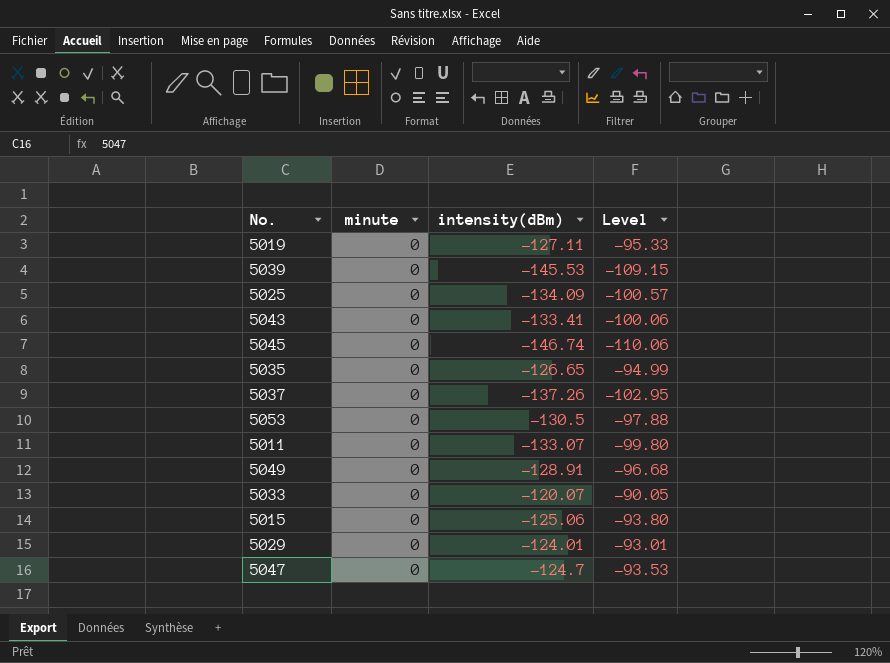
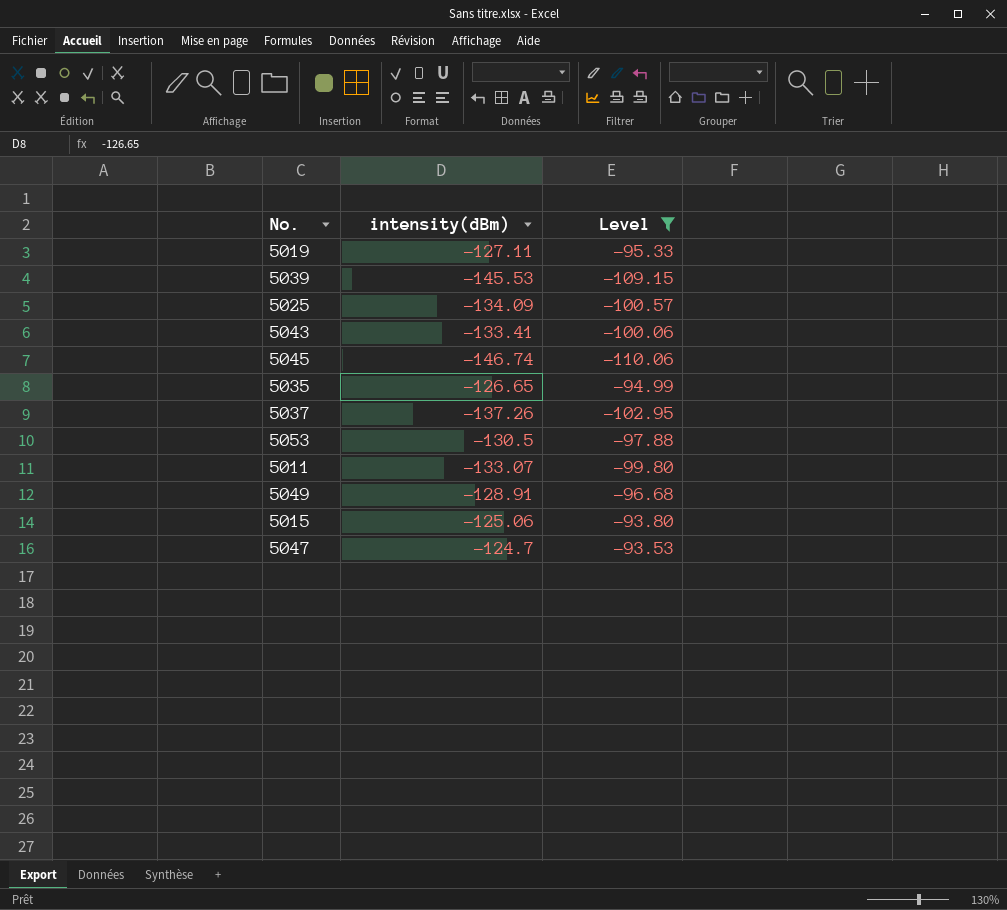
filter: none -> Level <= -93.53
column minute | position: 2 -> none

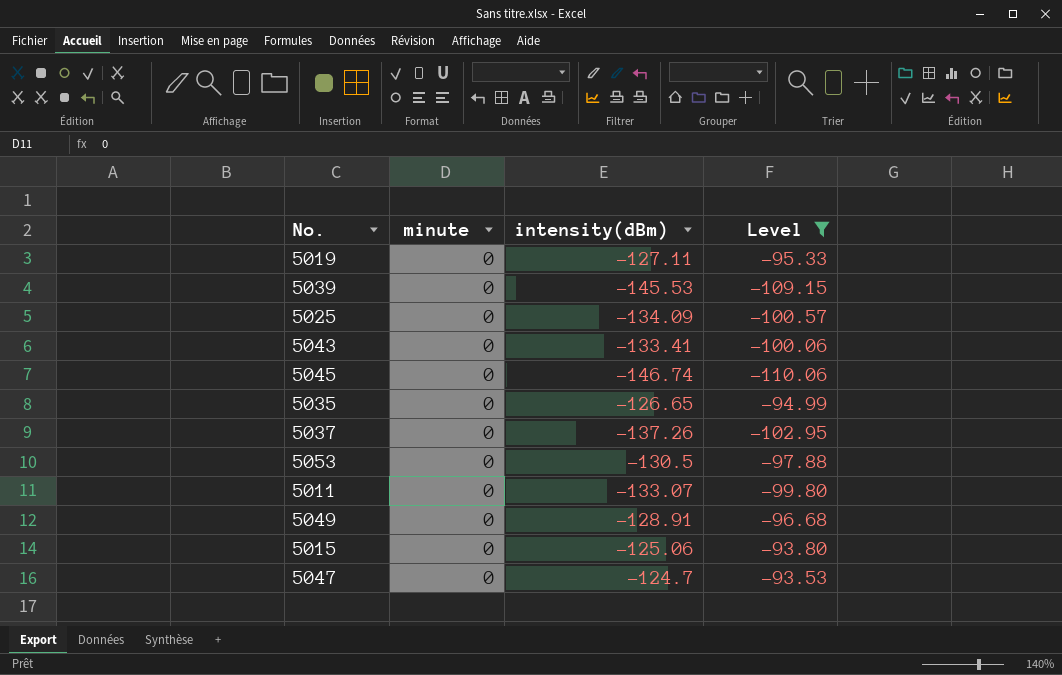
column minute | position: none -> 2

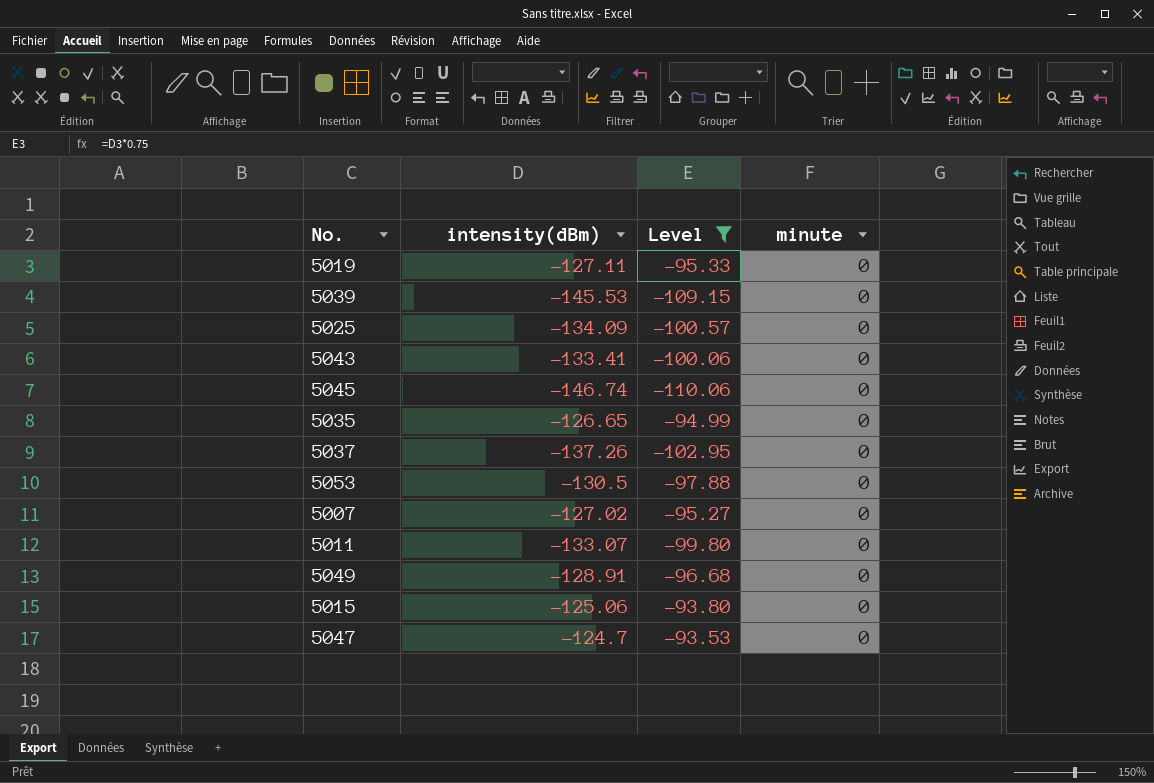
column minute | position: 2 -> 4
row 5007: none -> -127.02 | -95.27 | 0

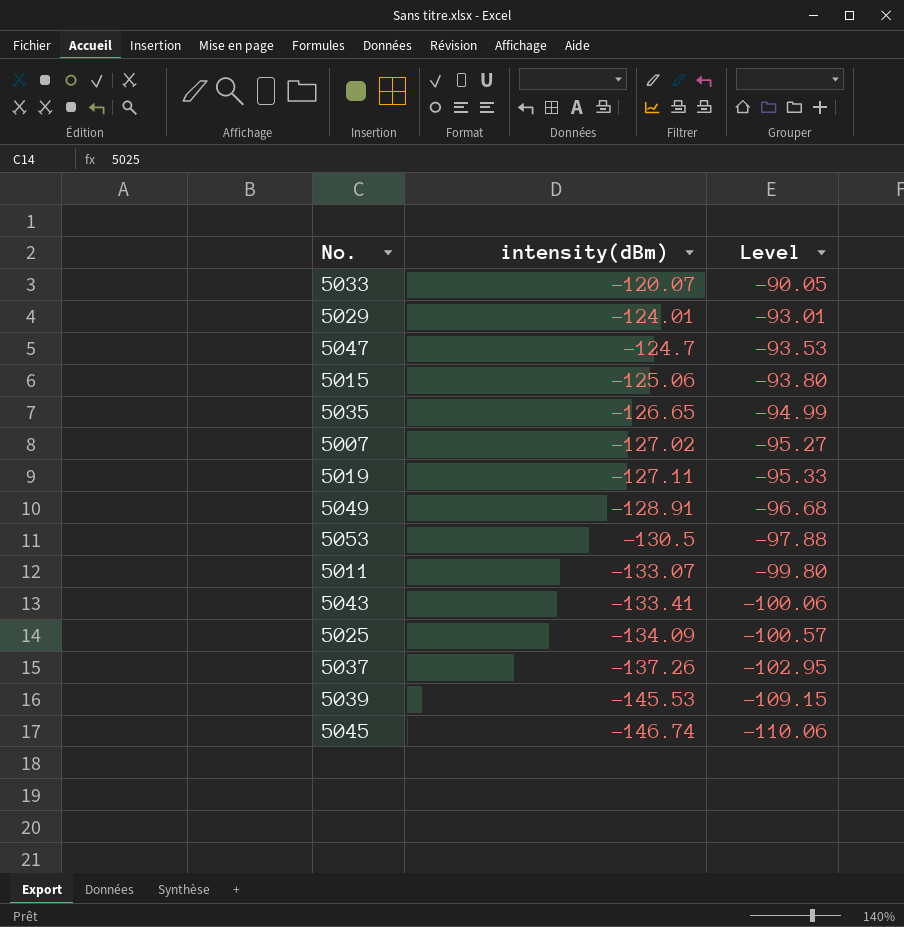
filter: Level <= -93.53 -> none
row order: none -> intensity(dBm) descending
column minute | position: 4 -> none

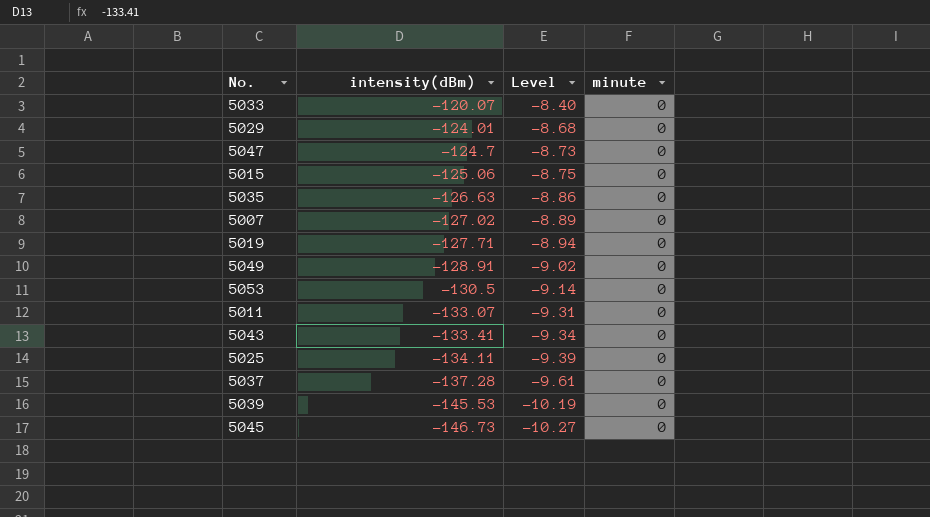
column Level | formula: [intensity(dBm)] * 0.75 -> [intensity(dBm)] * 0.07
column minute | position: none -> 4
5035 | intensity(dBm): -126.65 -> -126.63
5019 | intensity(dBm): -127.11 -> -127.71
5025 | intensity(dBm): -134.09 -> -134.11
5037 | intensity(dBm): -137.26 -> -137.28
5045 | intensity(dBm): -146.74 -> -146.73

